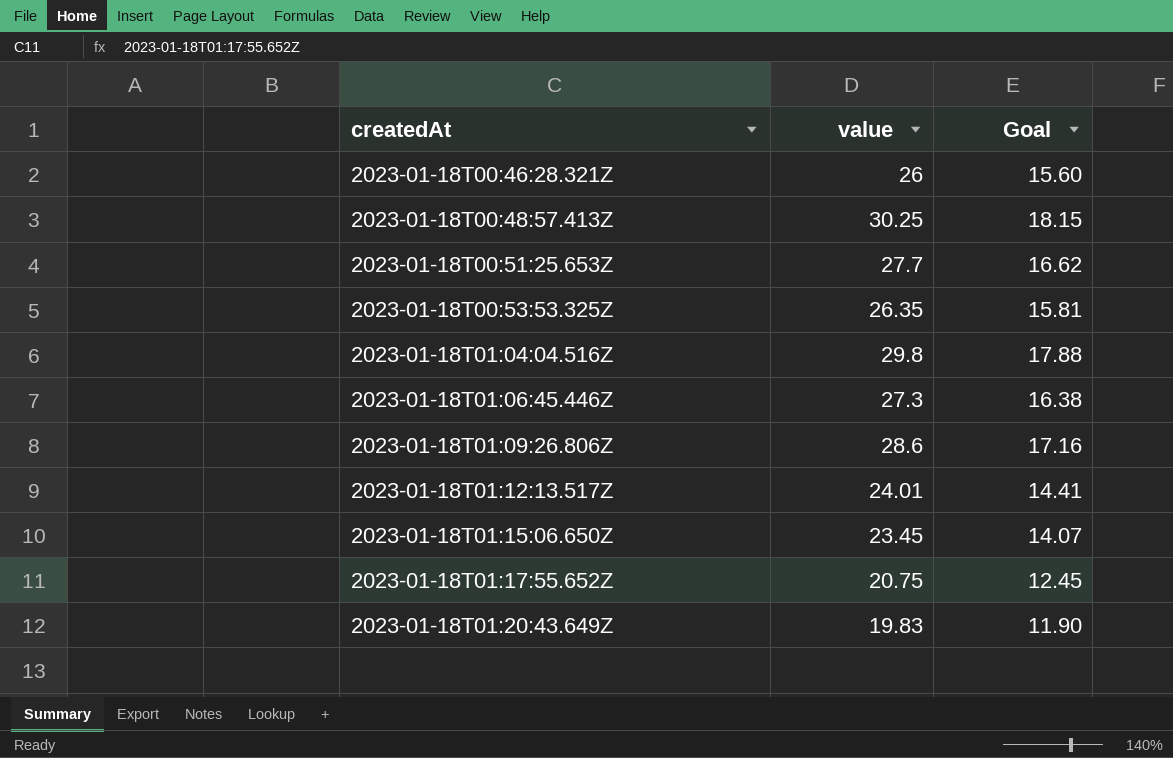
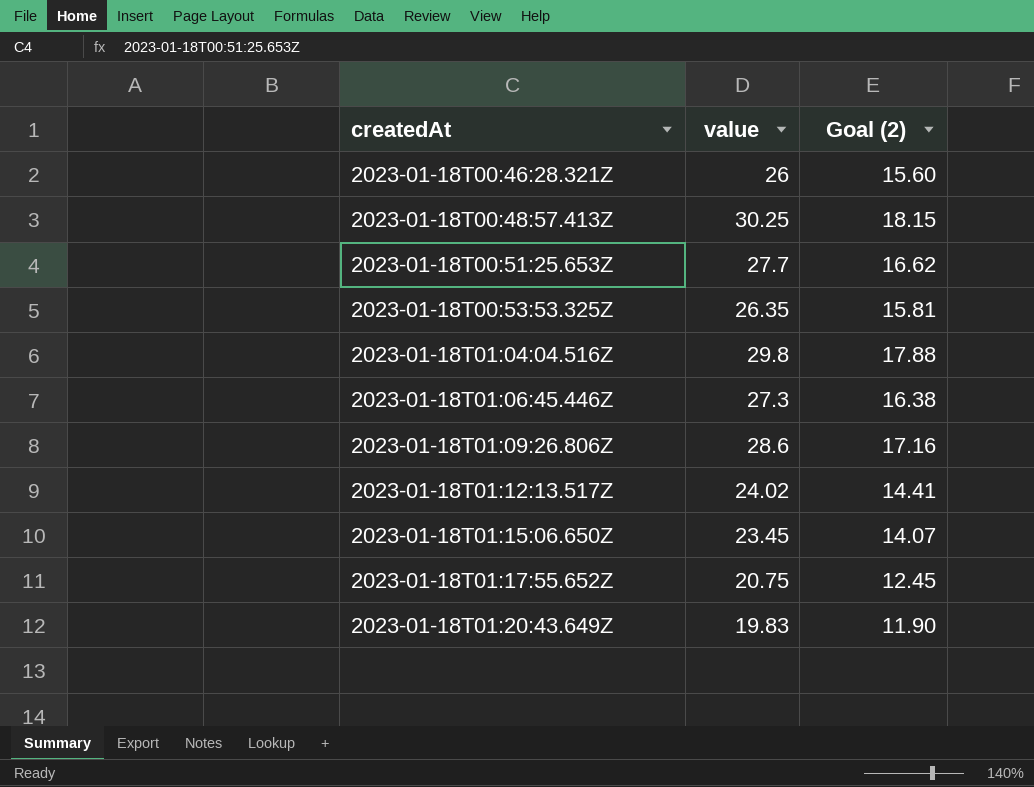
column name: Goal -> Goal (2)
2023-01-18T01:12:13.517Z | value: 24.01 -> 24.02

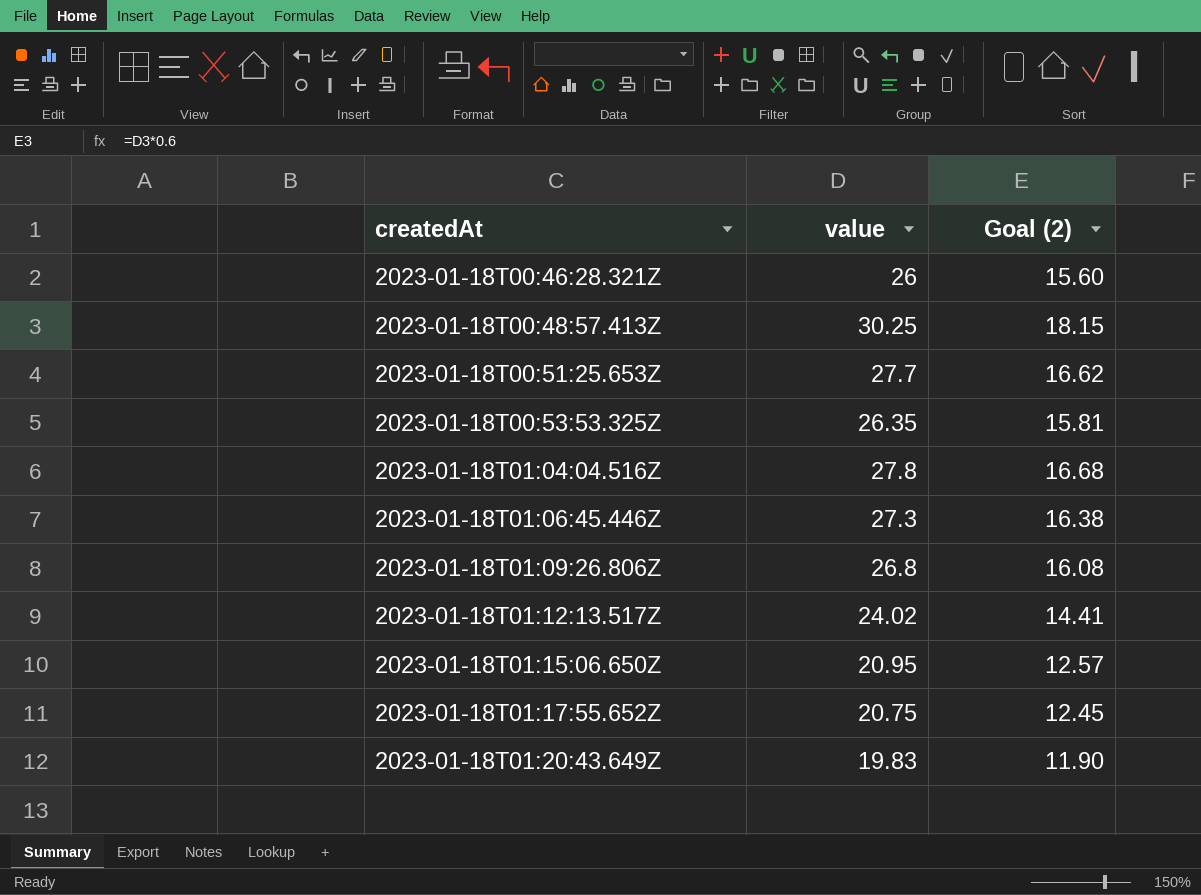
2023-01-18T01:04:04.516Z | value: 29.8 -> 27.8
2023-01-18T01:04:04.516Z | Goal (2): 17.88 -> 16.68
2023-01-18T01:09:26.806Z | value: 28.6 -> 26.8
2023-01-18T01:09:26.806Z | Goal (2): 17.16 -> 16.08
2023-01-18T01:15:06.650Z | value: 23.45 -> 20.95
2023-01-18T01:15:06.650Z | Goal (2): 14.07 -> 12.57

